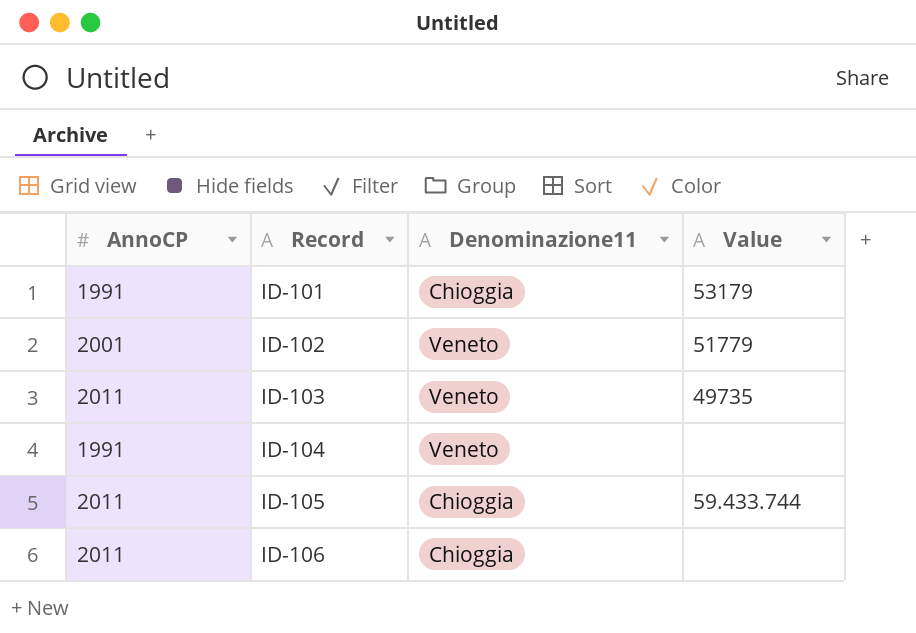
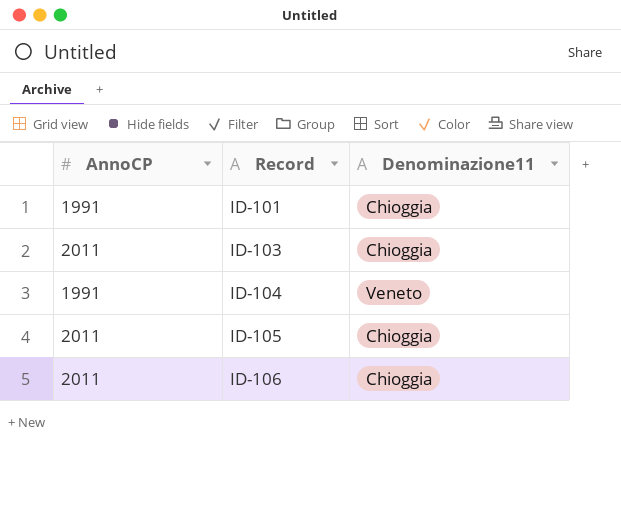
column Value | position: 4 -> none
row ID-102: 2001 | Veneto | 51779 -> none
ID-103 | Denominazione11: Veneto -> Chioggia

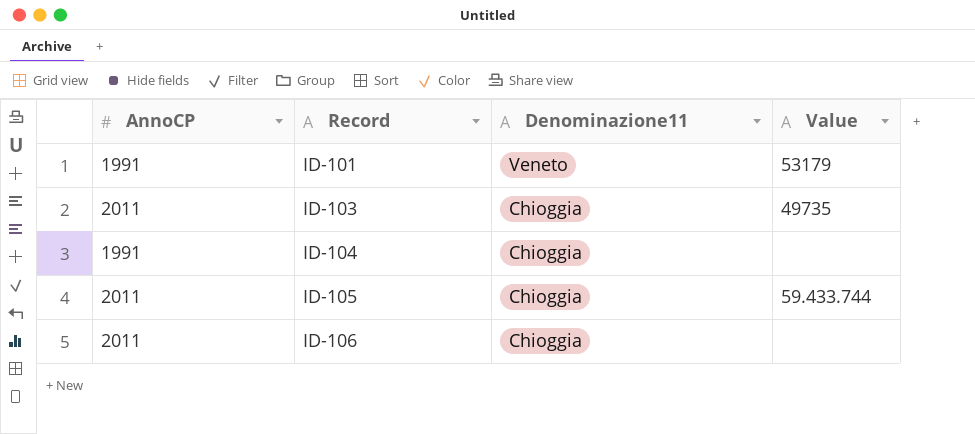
column Value | position: none -> 4
ID-101 | Denominazione11: Chioggia -> Veneto
ID-104 | Denominazione11: Veneto -> Chioggia

